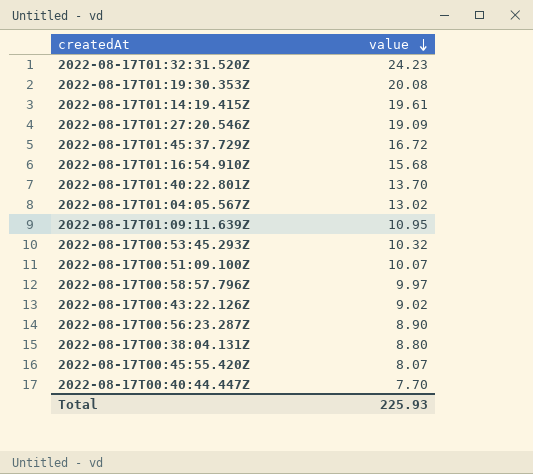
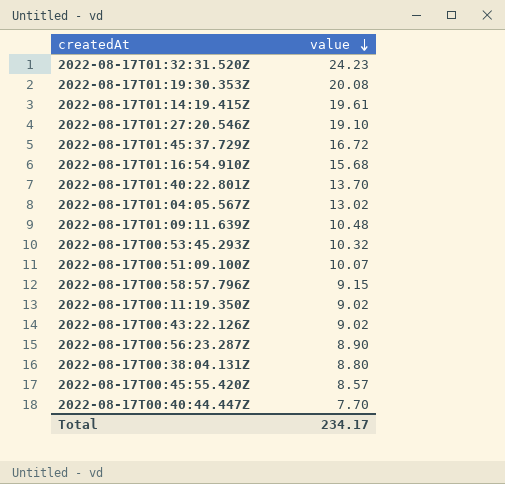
2022-08-17T01:27:20.546Z | value: 19.09 -> 19.10
2022-08-17T01:09:11.639Z | value: 10.95 -> 10.48
2022-08-17T00:58:57.796Z | value: 9.97 -> 9.15
row 2022-08-17T00:11:19.350Z: none -> 9.02
2022-08-17T00:45:55.420Z | value: 8.07 -> 8.57
Total | value: 225.93 -> 234.17

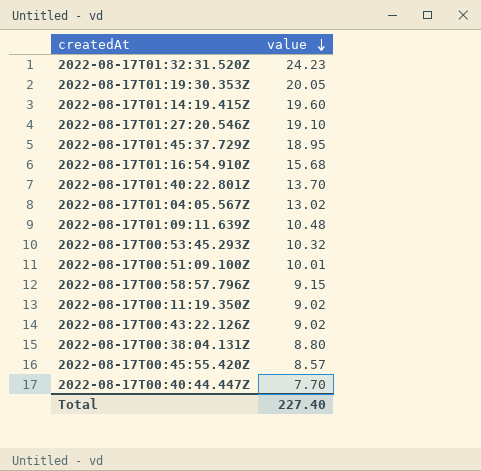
row 2022-08-17T00:56:23.287Z: 8.90 -> none
2022-08-17T01:19:30.353Z | value: 20.08 -> 20.05
2022-08-17T01:14:19.415Z | value: 19.61 -> 19.60
2022-08-17T01:45:37.729Z | value: 16.72 -> 18.95
2022-08-17T00:51:09.100Z | value: 10.07 -> 10.01
Total | value: 234.17 -> 227.40

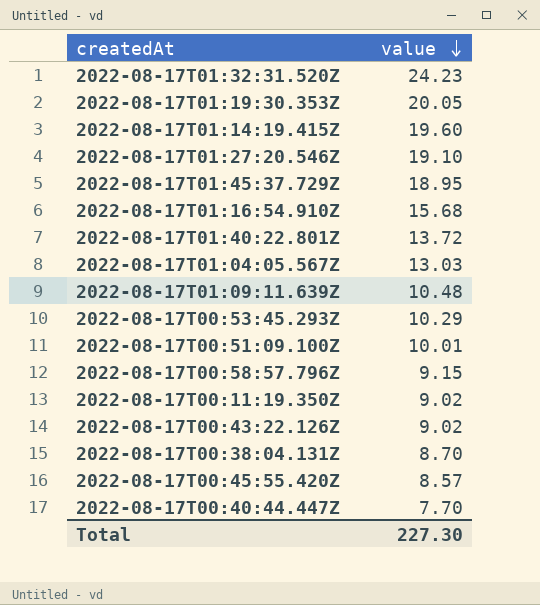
2022-08-17T01:40:22.801Z | value: 13.70 -> 13.72
2022-08-17T01:04:05.567Z | value: 13.02 -> 13.03
2022-08-17T00:53:45.293Z | value: 10.32 -> 10.29
2022-08-17T00:38:04.131Z | value: 8.80 -> 8.70
Total | value: 227.40 -> 227.30

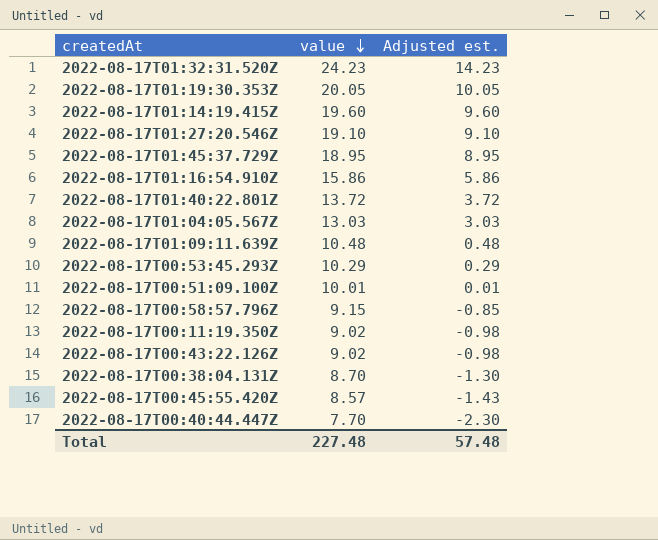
column Adjusted est. | formula: none -> [value] - 10
2022-08-17T01:16:54.910Z | value: 15.68 -> 15.86
Total | value: 227.30 -> 227.48

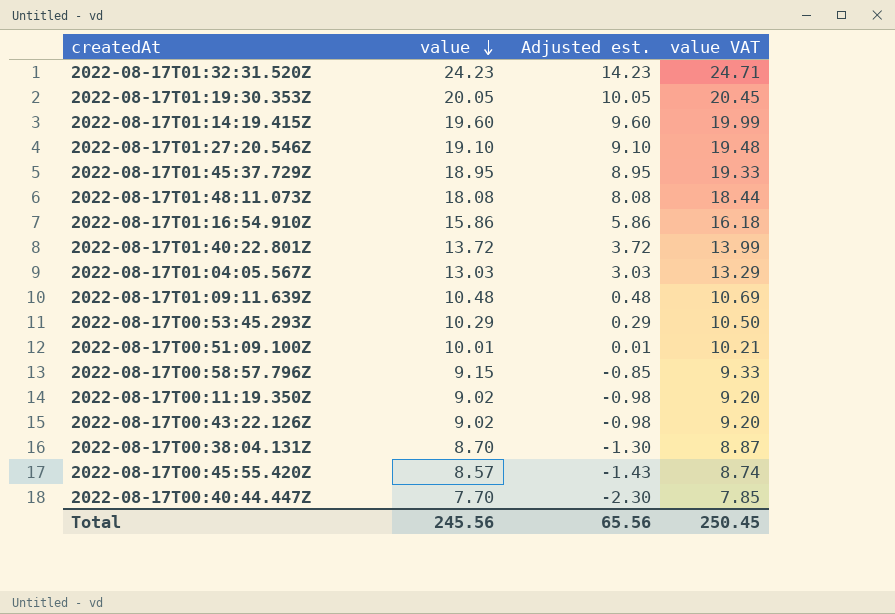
column value VAT | formula: none -> [value] * 1.02
row 2022-08-17T01:48:11.073Z: none -> 18.08 | 8.08 | 18.44
Total | value: 227.48 -> 245.56
Total | Adjusted est.: 57.48 -> 65.56

